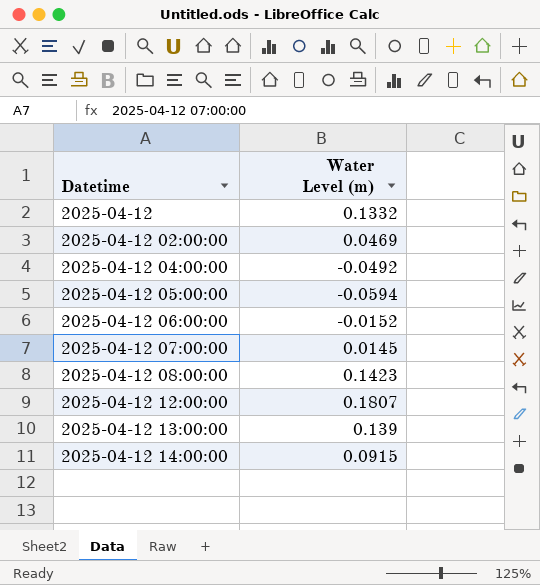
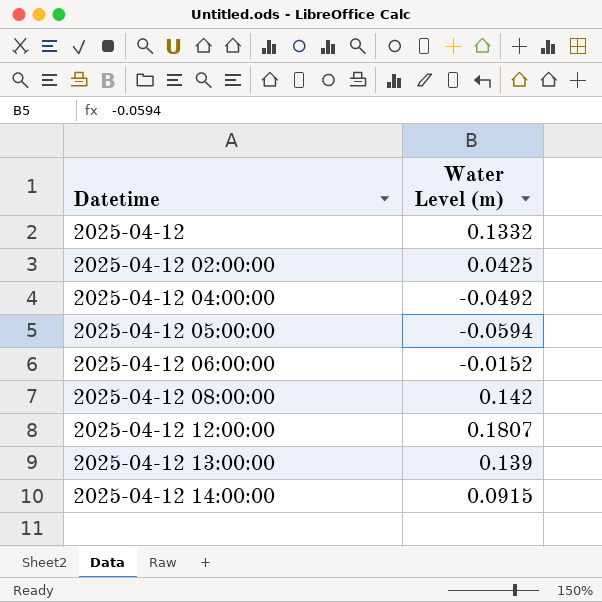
row 2025-04-12 07:00:00: 0.0145 -> none
2025-04-12 02:00:00 | Water Level (m): 0.0469 -> 0.0425
2025-04-12 08:00:00 | Water Level (m): 0.1423 -> 0.142

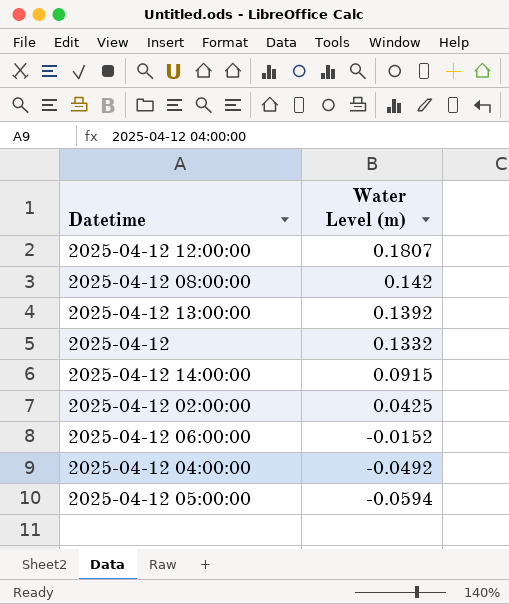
row order: Datetime ascending -> Water Level (m) descending
2025-04-12 13:00:00 | Water Level (m): 0.139 -> 0.1392

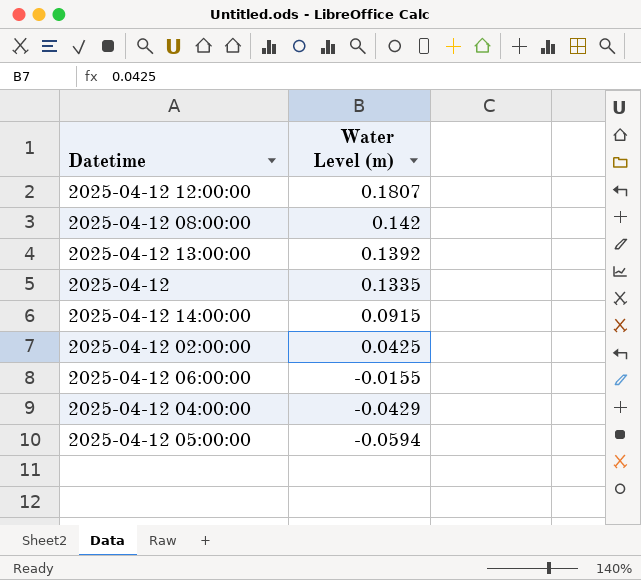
2025-04-12 | Water Level (m): 0.1332 -> 0.1335
2025-04-12 06:00:00 | Water Level (m): -0.0152 -> -0.0155
2025-04-12 04:00:00 | Water Level (m): -0.0492 -> -0.0429

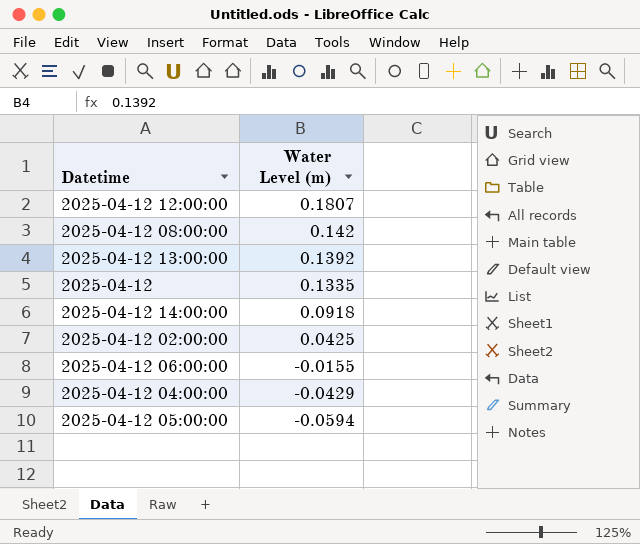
2025-04-12 14:00:00 | Water Level (m): 0.0915 -> 0.0918

